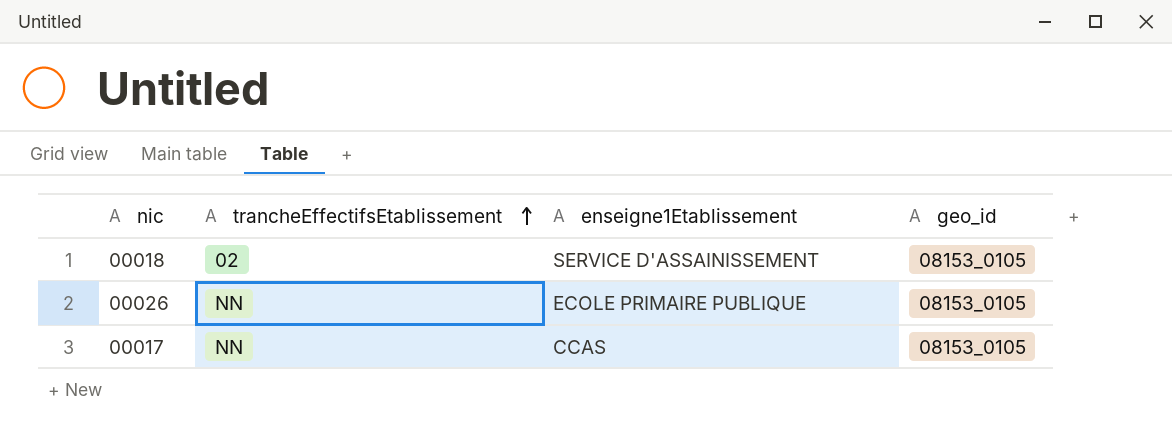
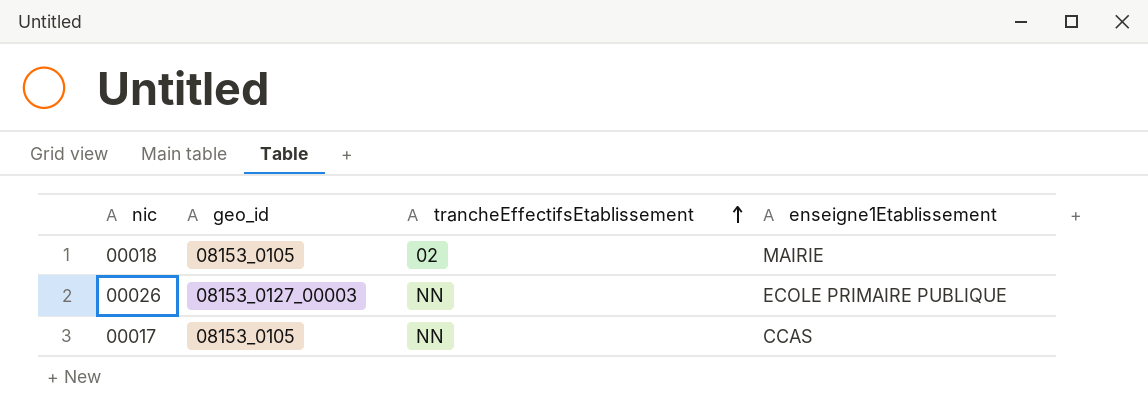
column geo_id | position: 4 -> 2
00018 | enseigne1Etablissement: SERVICE D'ASSAINISSEMENT -> MAIRIE
00026 | geo_id: 08153_0105 -> 08153_0127_00003

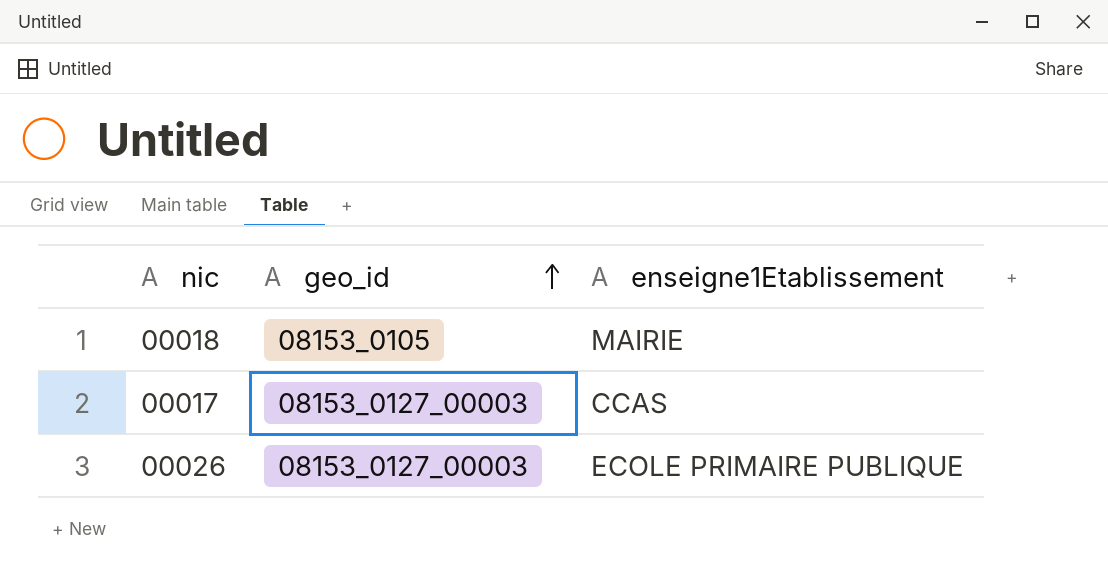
row order: trancheEffectifsEtablissement ascending -> geo_id ascending
column trancheEffectifsEtablissement | position: 3 -> none
00017 | geo_id: 08153_0105 -> 08153_0127_00003

